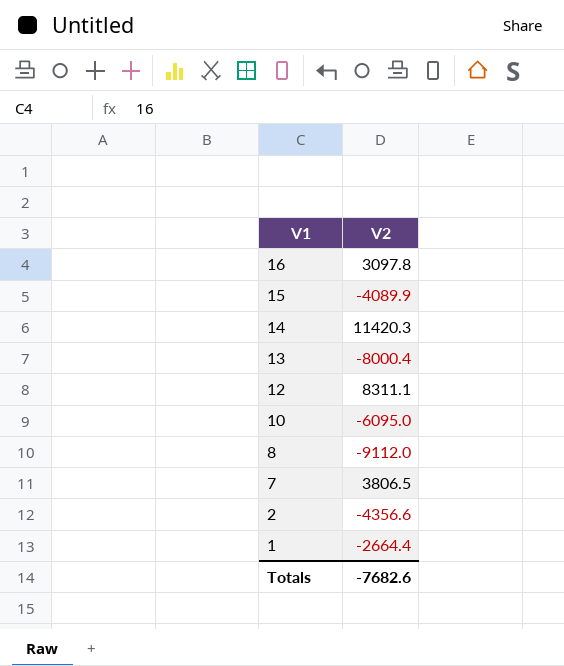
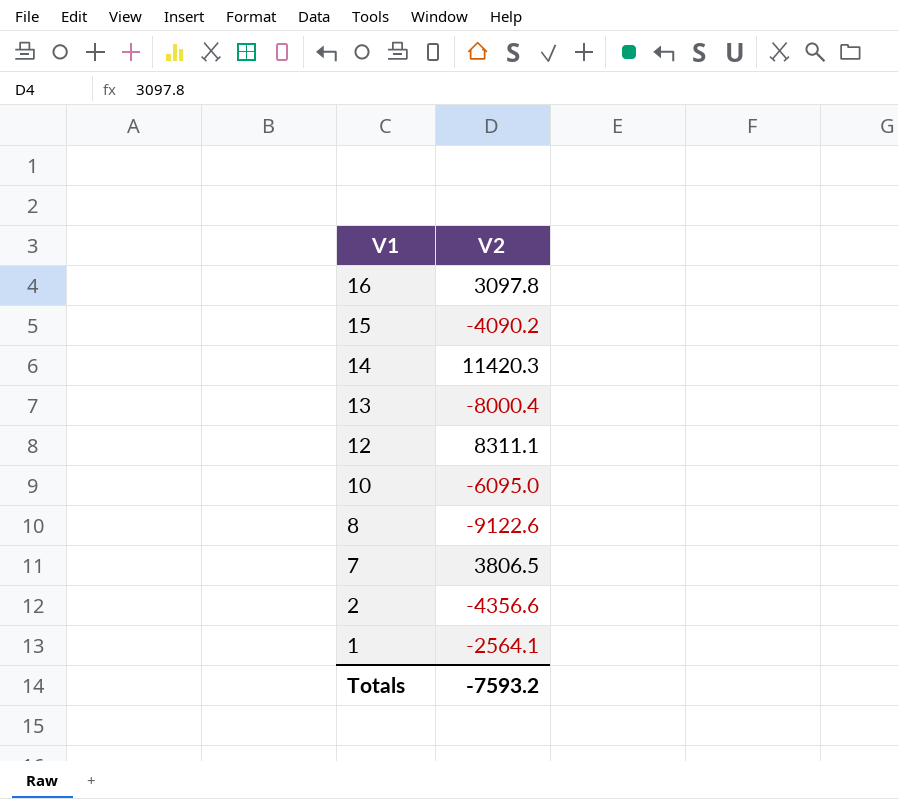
15 | V2: -4089.9 -> -4090.2
8 | V2: -9112.0 -> -9122.6
1 | V2: -2664.4 -> -2564.1
Totals | V2: -7682.6 -> -7593.2

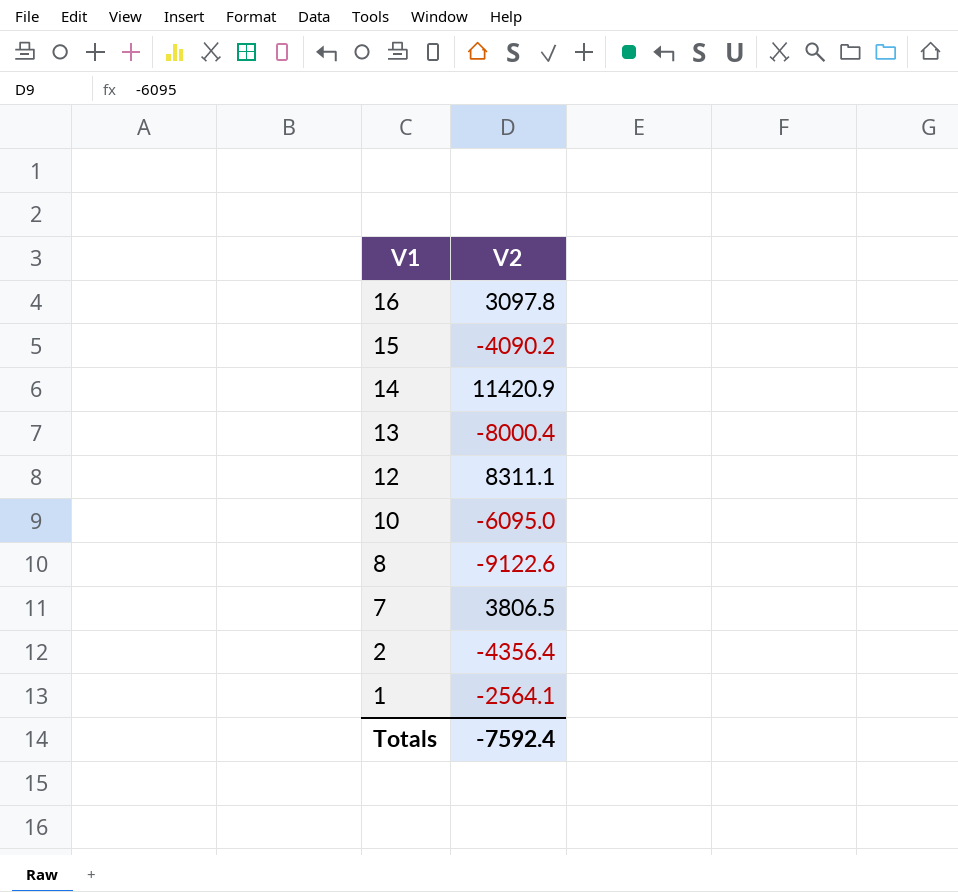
14 | V2: 11420.3 -> 11420.9
2 | V2: -4356.6 -> -4356.4
Totals | V2: -7593.2 -> -7592.4

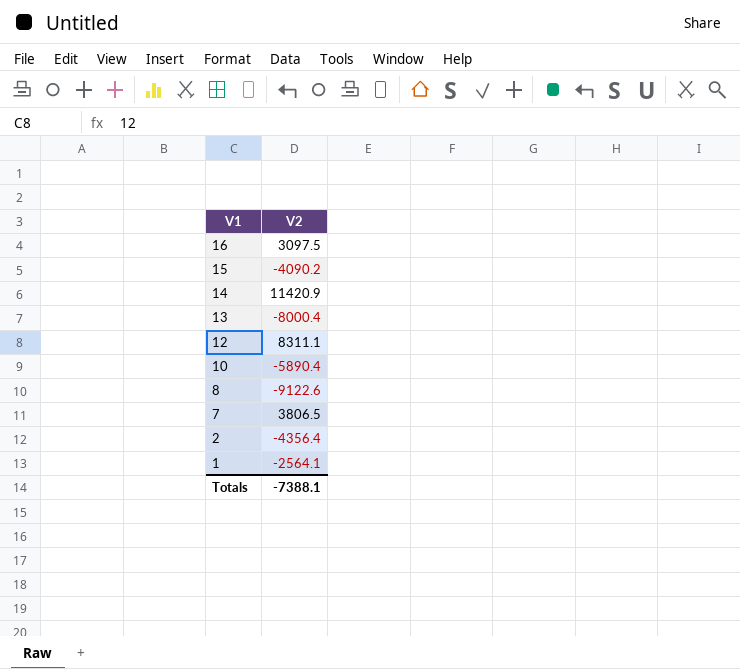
16 | V2: 3097.8 -> 3097.5
10 | V2: -6095.0 -> -5890.4
Totals | V2: -7592.4 -> -7388.1

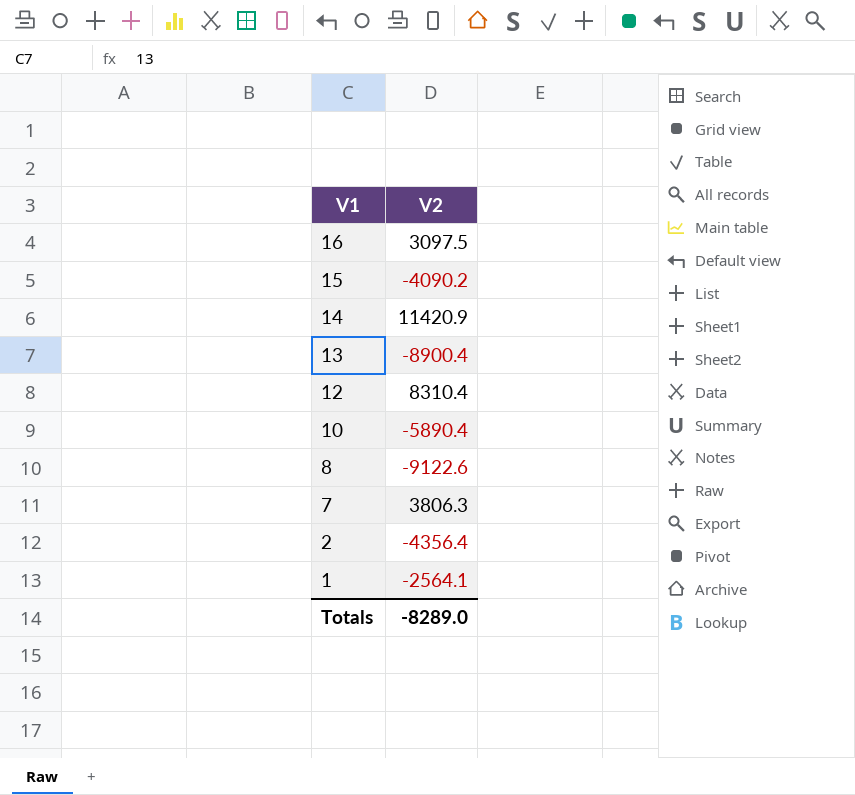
13 | V2: -8000.4 -> -8900.4
12 | V2: 8311.1 -> 8310.4
7 | V2: 3806.5 -> 3806.3
Totals | V2: -7388.1 -> -8289.0

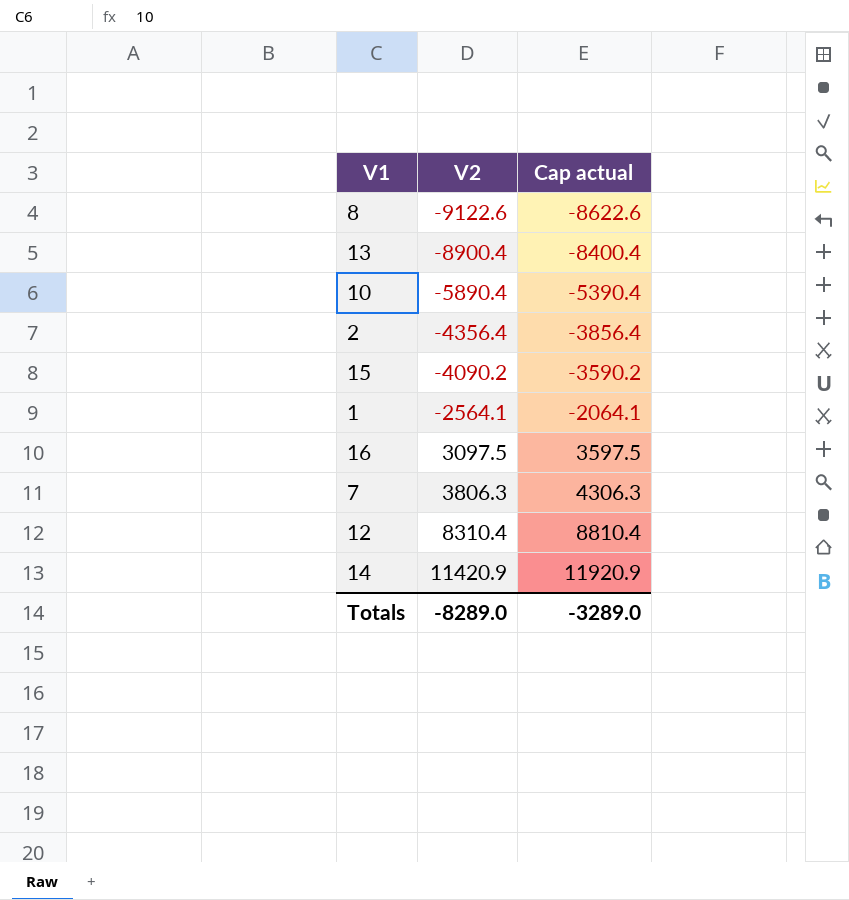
row order: V1 descending -> V2 ascending
column Cap actual | formula: none -> [V2] + 500

